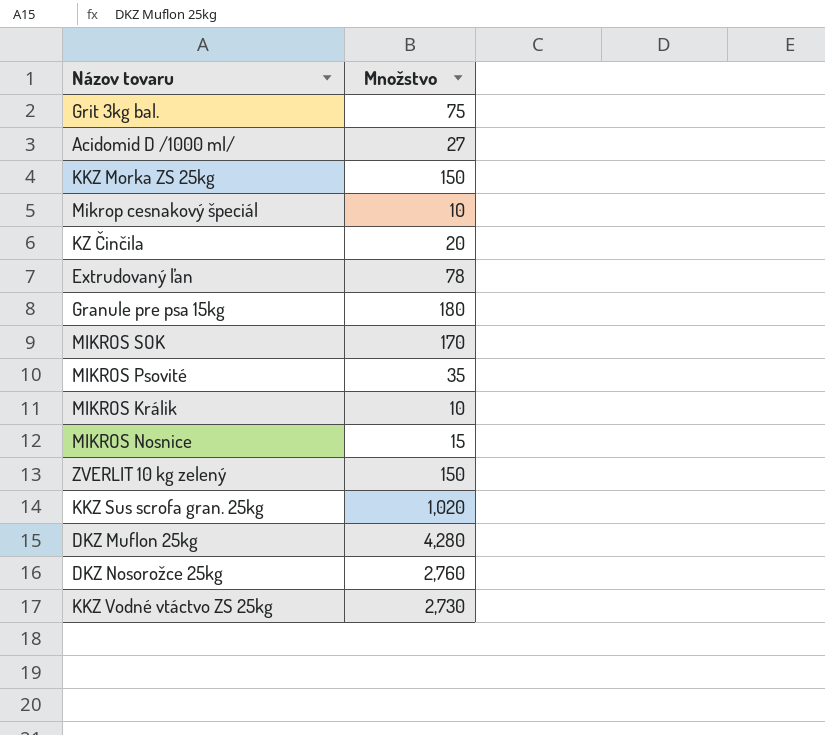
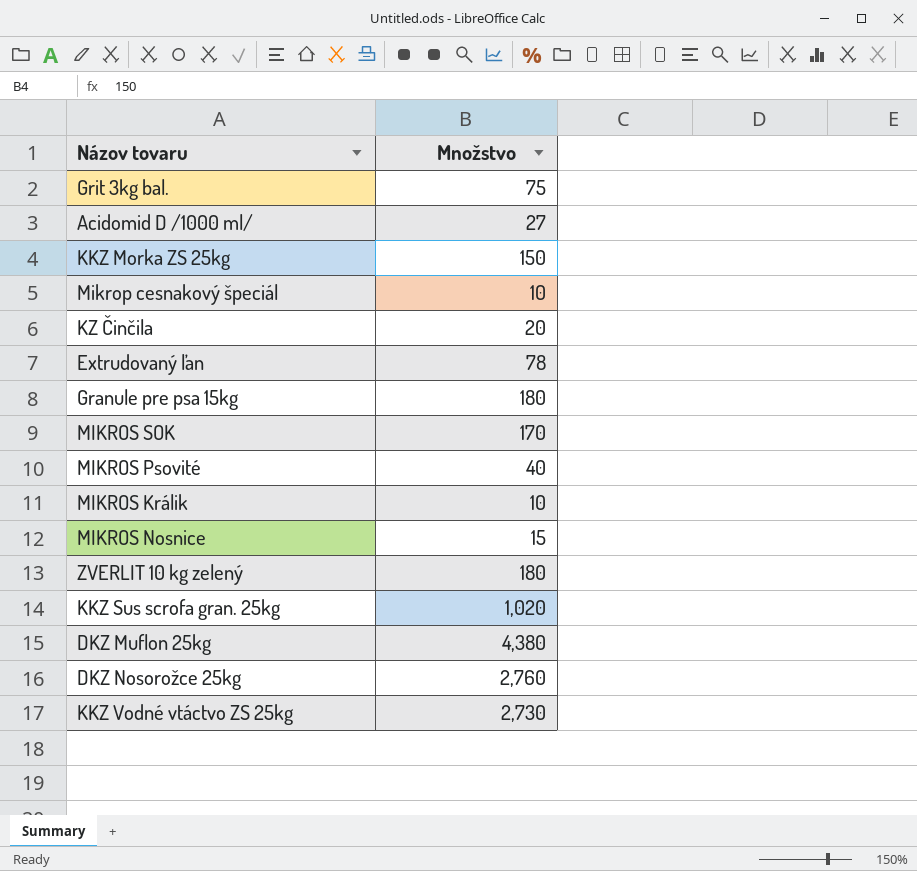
MIKROS Psovité | Množstvo: 35 -> 40
ZVERLIT 10 kg zelený | Množstvo: 150 -> 180
DKZ Muflon 25kg | Množstvo: 4,280 -> 4,380

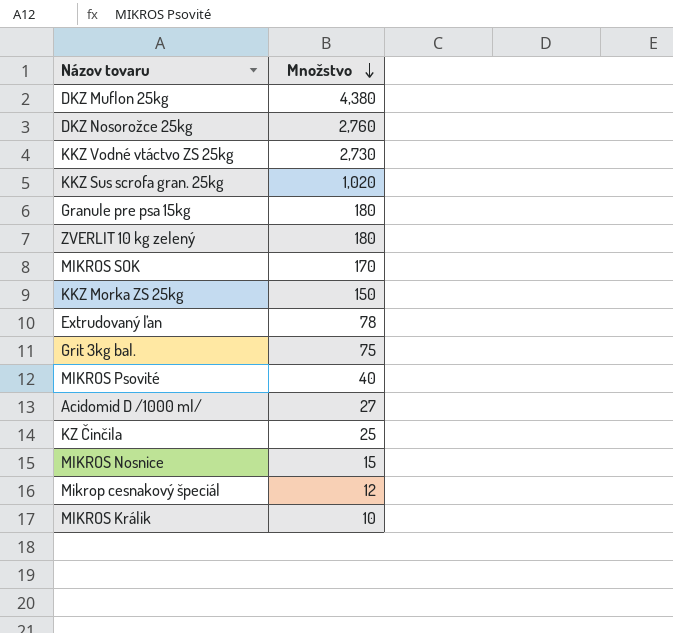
row order: none -> Množstvo descending
KZ Činčila | Množstvo: 20 -> 25
Mikrop cesnakový špeciál | Množstvo: 10 -> 12

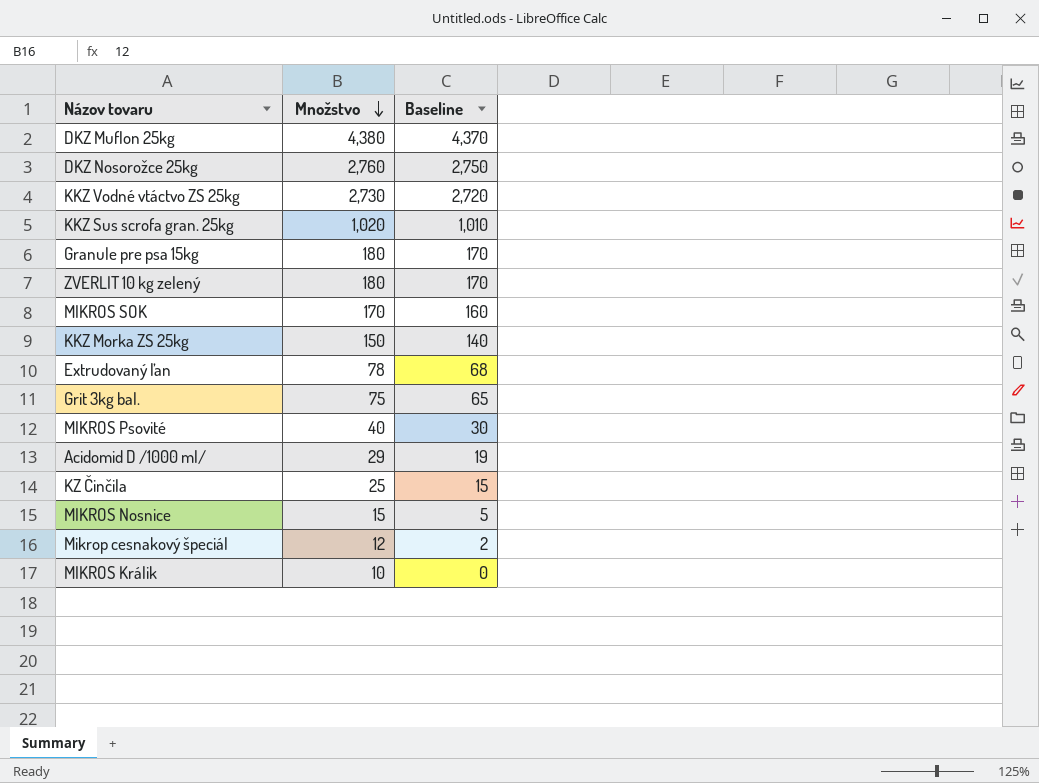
column Baseline | formula: none -> [Množstvo] - 10
Acidomid D /1000 ml/ | Množstvo: 27 -> 29

